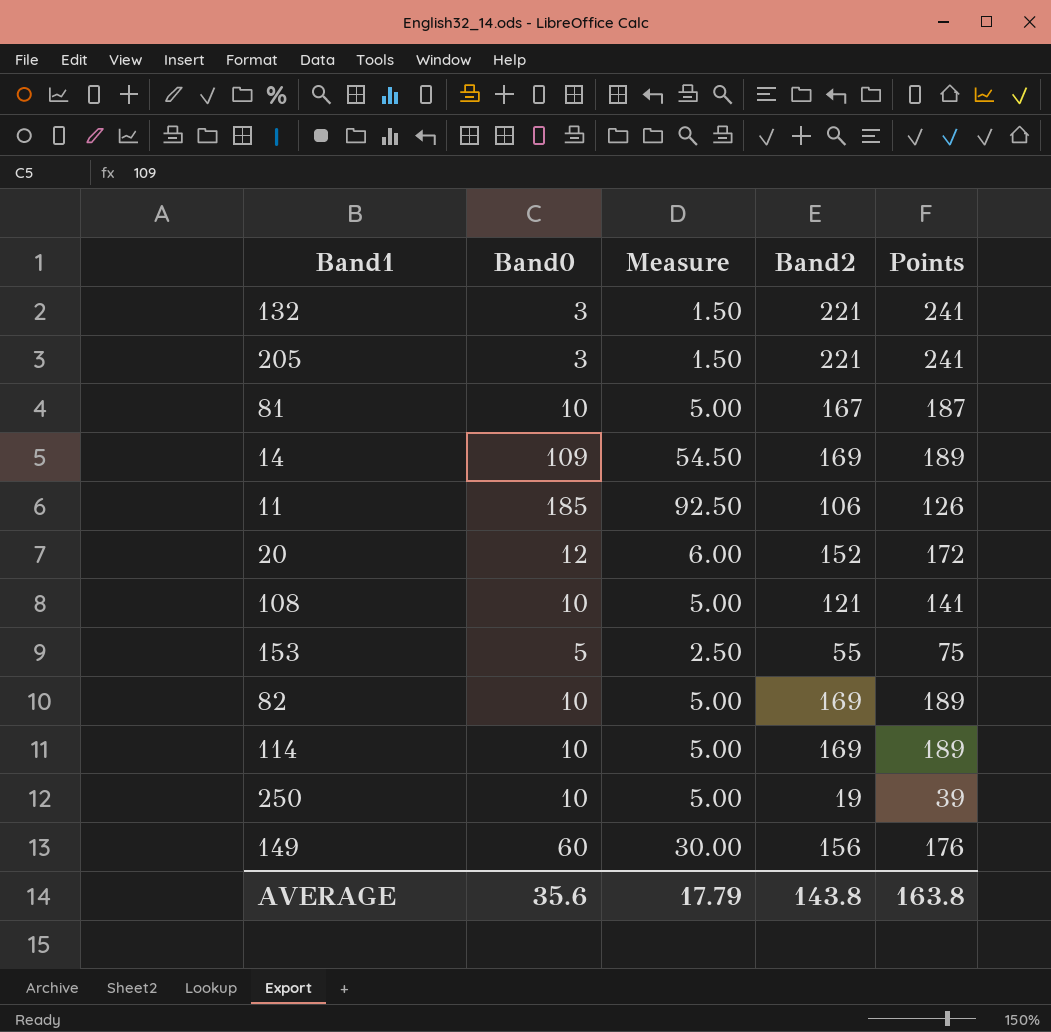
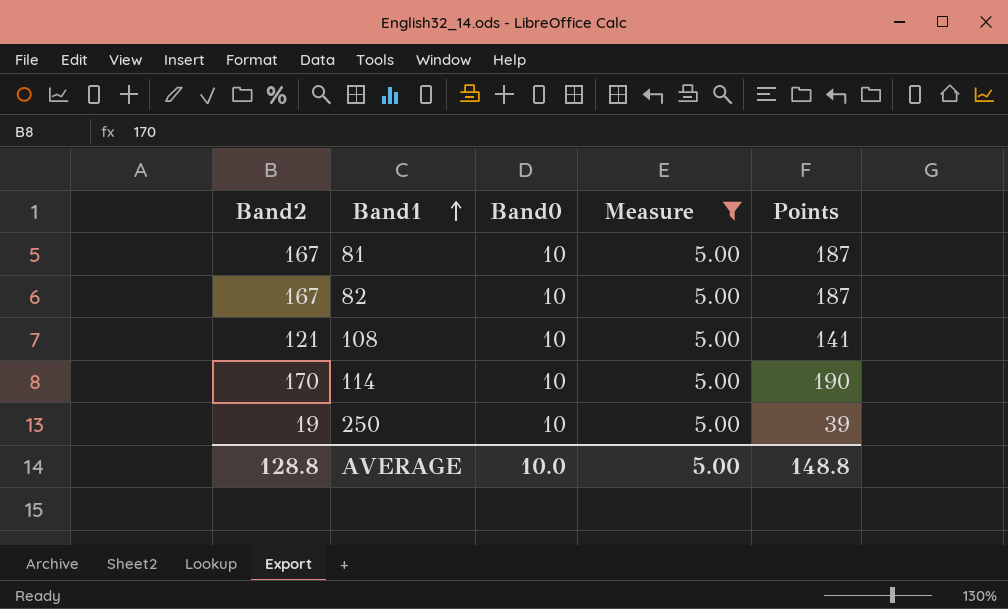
filter: none -> Measure = 5.00
row order: none -> Band1 ascending
column Band2 | position: 4 -> 1
82 | Band2: 169 -> 167
82 | Points: 189 -> 187
114 | Band2: 169 -> 170
114 | Points: 189 -> 190
AVERAGE | Band2: 143.8 -> 128.8
AVERAGE | Band0: 35.6 -> 10.0
AVERAGE | Measure: 17.79 -> 5.00
AVERAGE | Points: 163.8 -> 148.8

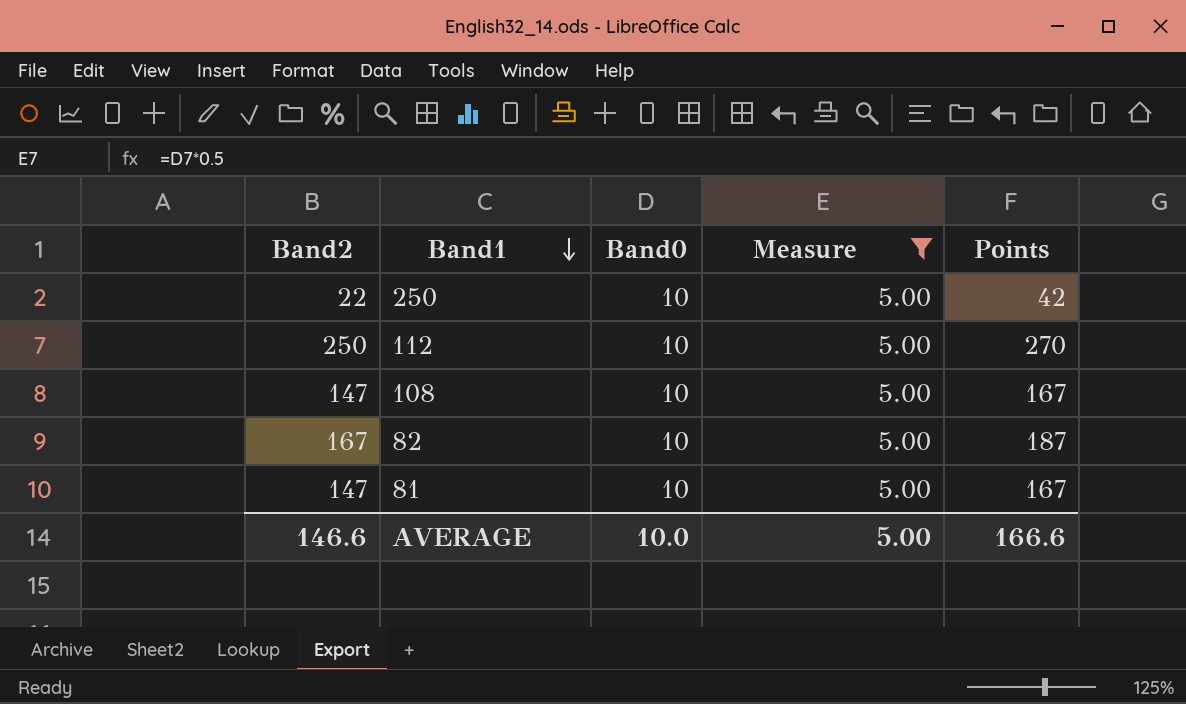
row order: Band1 ascending -> Band1 descending
row 114: 170 | 10 | 5.00 | 190 -> none
250 | Band2: 19 -> 22
250 | Points: 39 -> 42
row 112: none -> 250 | 10 | 5.00 | 270
108 | Band2: 121 -> 147
108 | Points: 141 -> 167
81 | Band2: 167 -> 147
81 | Points: 187 -> 167
AVERAGE | Band2: 128.8 -> 146.6
AVERAGE | Points: 148.8 -> 166.6

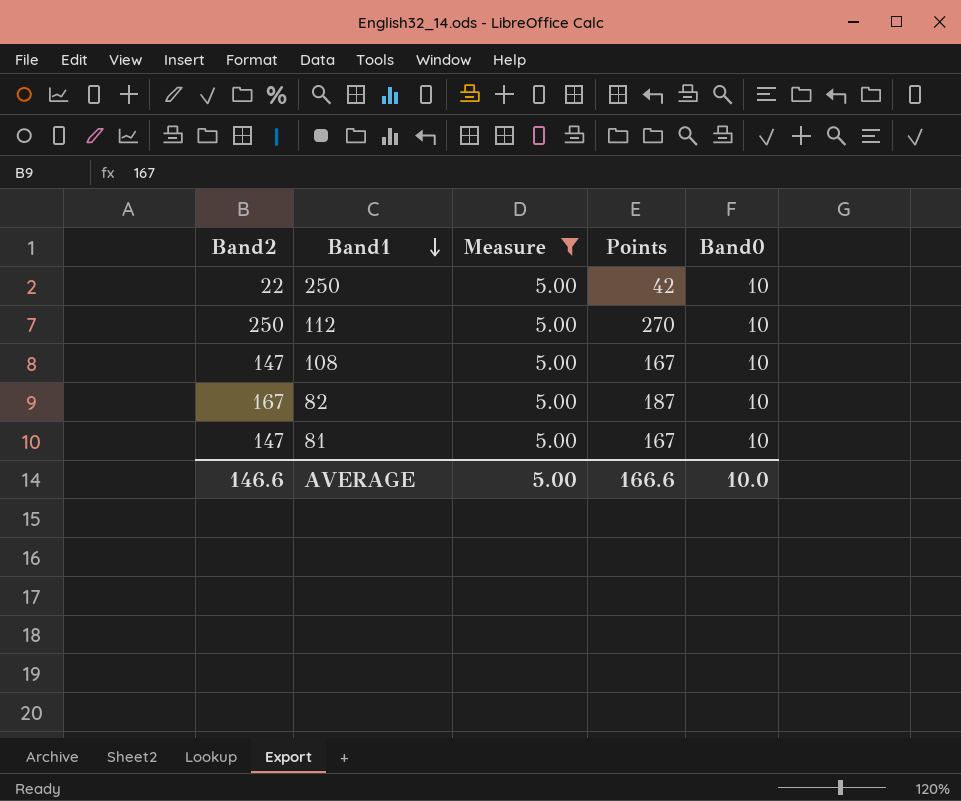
column Band0 | position: 3 -> 5

